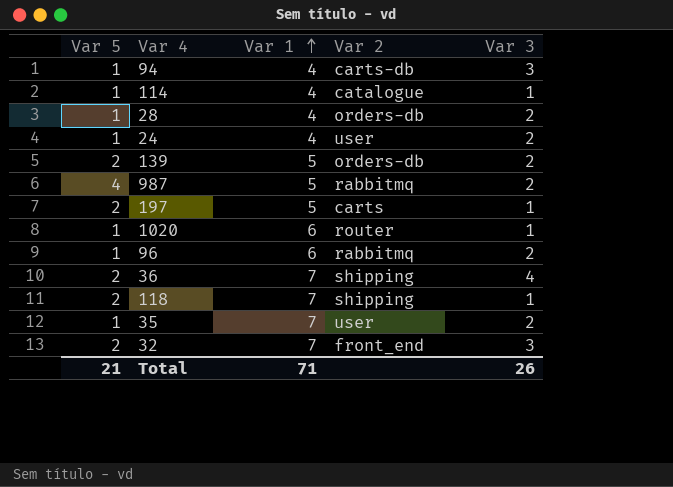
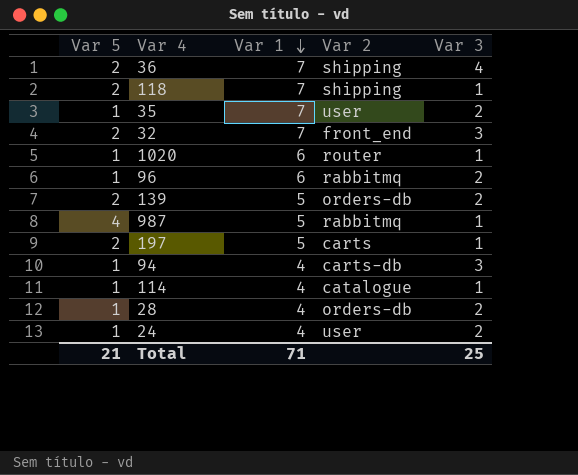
row order: Var 1 ascending -> Var 1 descending
987 | Var 3: 2 -> 1
Total | Var 3: 26 -> 25

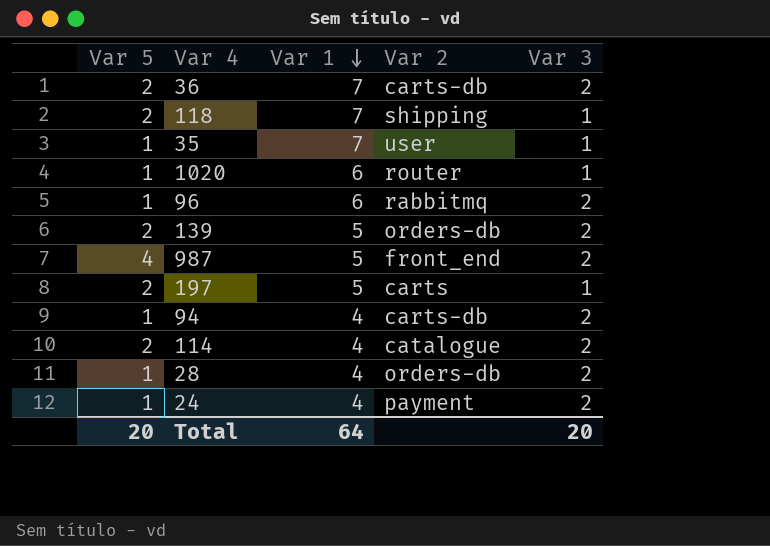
row 32: 2 | 7 | front_end | 3 -> none
36 | Var 2: shipping -> carts-db
36 | Var 3: 4 -> 2
35 | Var 3: 2 -> 1
987 | Var 2: rabbitmq -> front_end
987 | Var 3: 1 -> 2
94 | Var 3: 3 -> 2
114 | Var 5: 1 -> 2
114 | Var 3: 1 -> 2
24 | Var 2: user -> payment
Total | Var 5: 21 -> 20
Total | Var 1: 71 -> 64
Total | Var 3: 25 -> 20

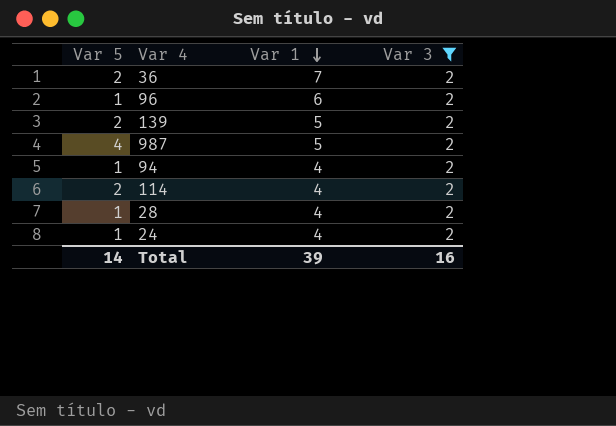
filter: none -> Var 3 = 2
column Var 2 | position: 4 -> none
Total | Var 5: 20 -> 14
Total | Var 1: 64 -> 39
Total | Var 3: 20 -> 16

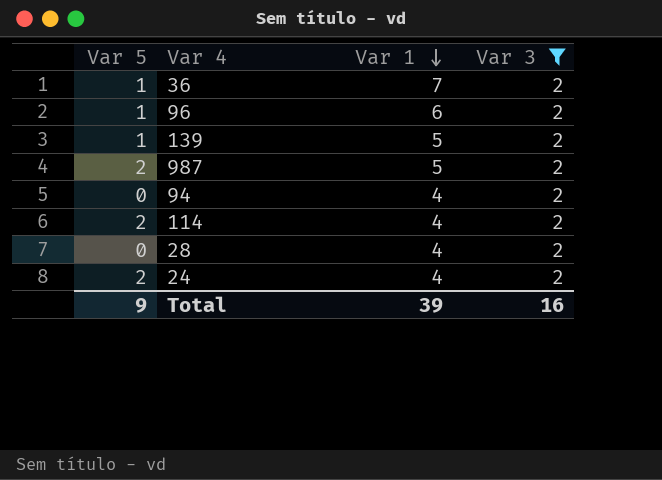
36 | Var 5: 2 -> 1
139 | Var 5: 2 -> 1
987 | Var 5: 4 -> 2
94 | Var 5: 1 -> 0
28 | Var 5: 1 -> 0
24 | Var 5: 1 -> 2
Total | Var 5: 14 -> 9

